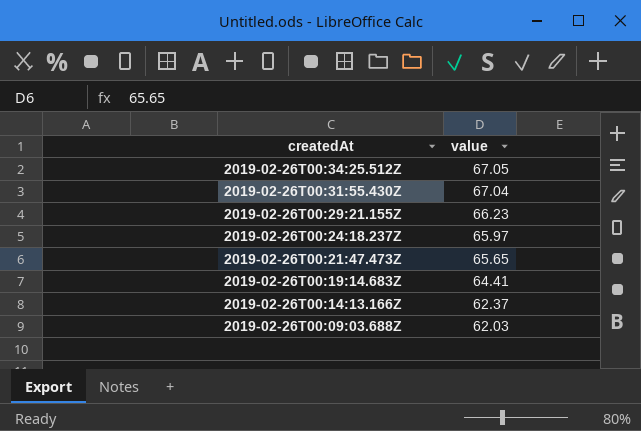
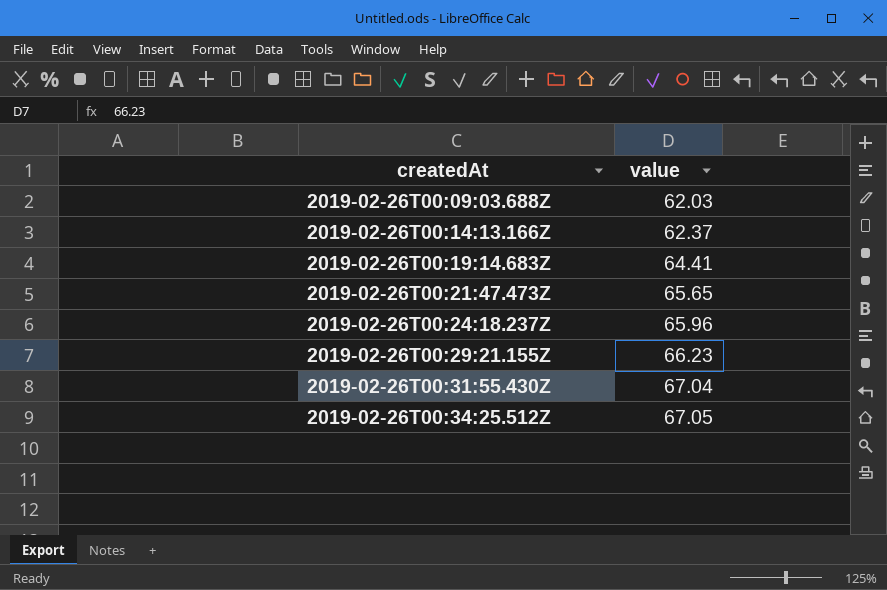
row order: createdAt descending -> createdAt ascending
2019-02-26T00:24:18.237Z | value: 65.97 -> 65.96

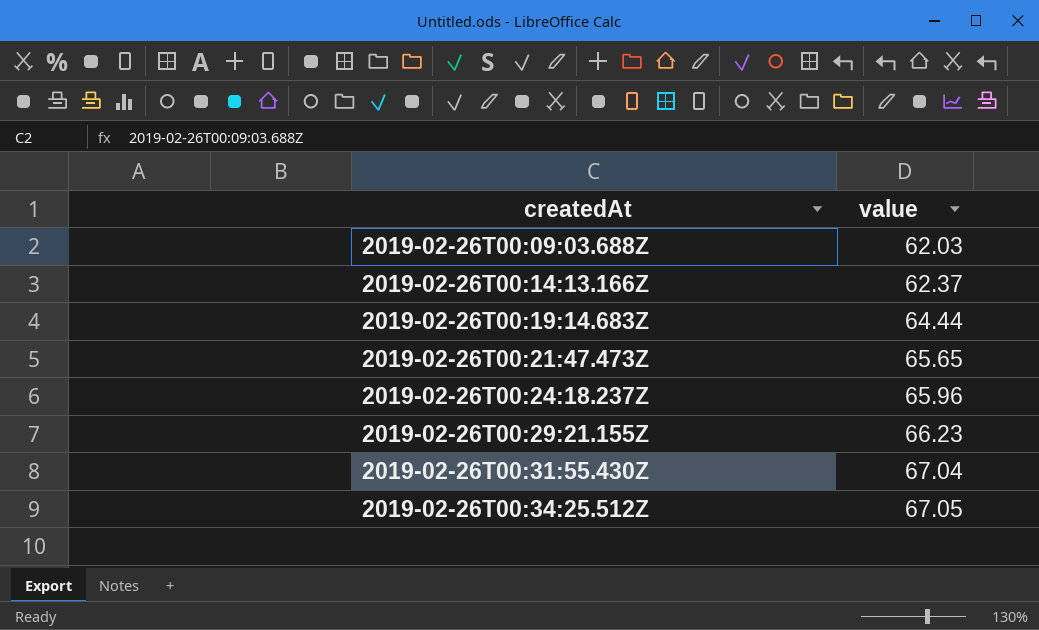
2019-02-26T00:19:14.683Z | value: 64.41 -> 64.44

